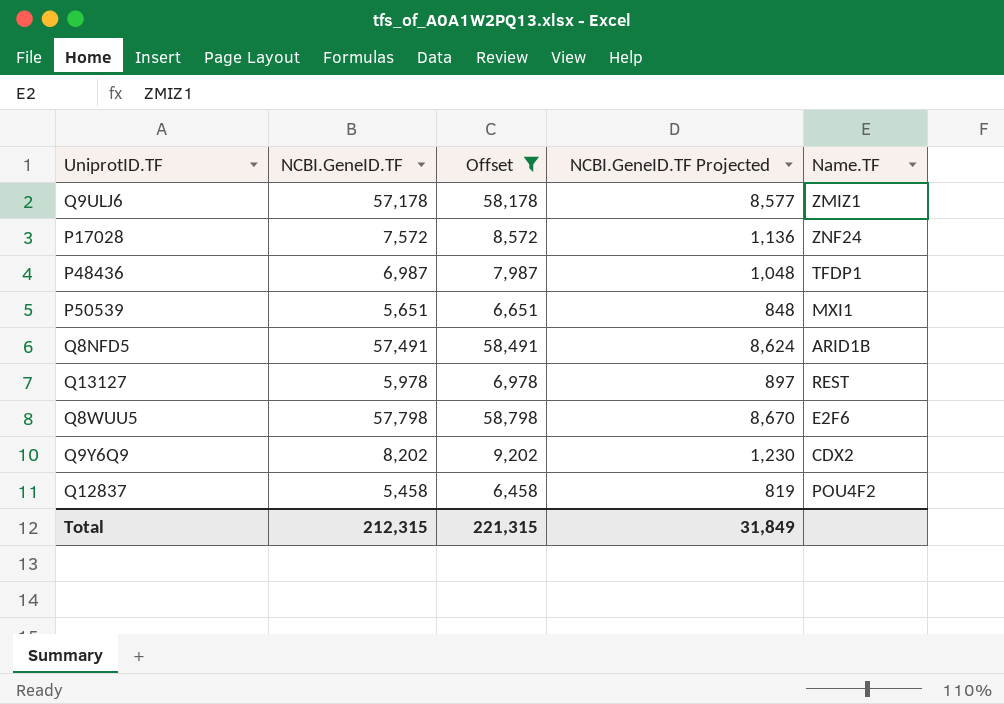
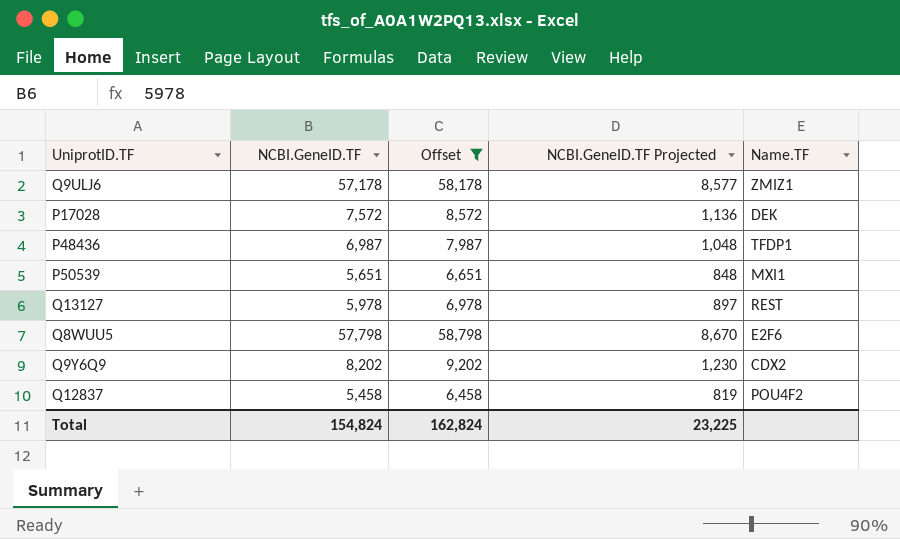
row Q8NFD5: 57,491 | 58,491 | 8,624 | ARID1B -> none
P17028 | Name.TF: ZNF24 -> DEK
Total | NCBI.GeneID.TF: 212,315 -> 154,824
Total | Offset: 221,315 -> 162,824
Total | NCBI.GeneID.TF Projected: 31,849 -> 23,225

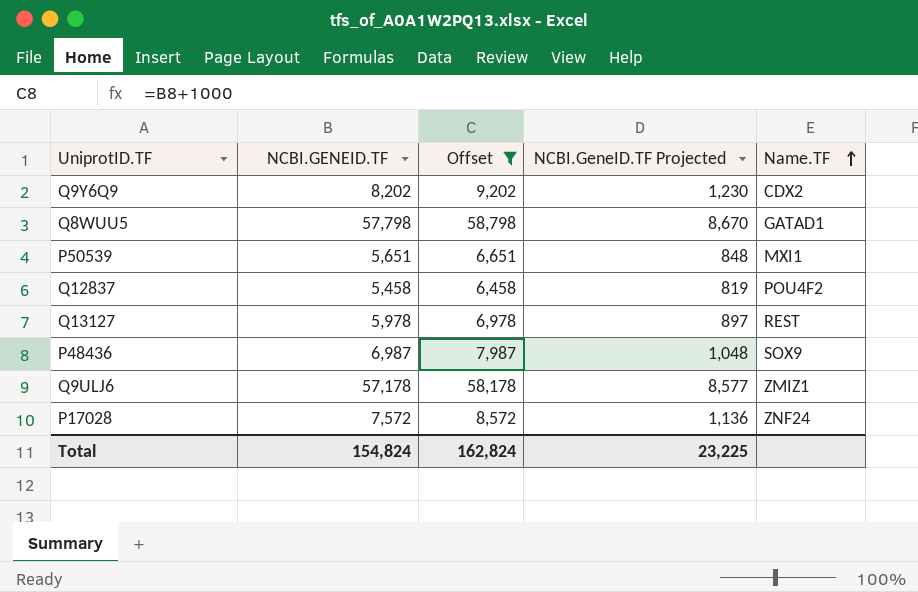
row order: none -> Name.TF ascending
column name: NCBI.GeneID.TF -> NCBI.GENEID.TF
Q8WUU5 | Name.TF: E2F6 -> GATAD1
P48436 | Name.TF: TFDP1 -> SOX9
P17028 | Name.TF: DEK -> ZNF24

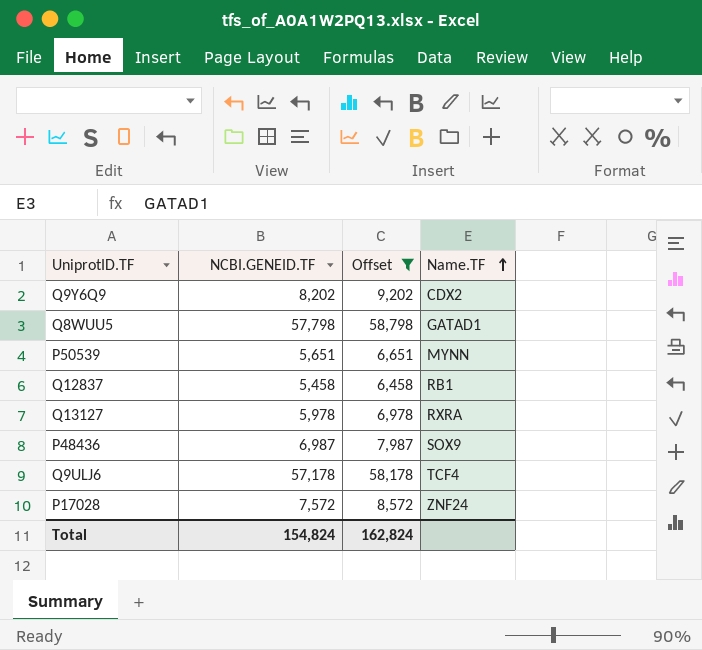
column NCBI.GeneID.TF Projected | formula: [NCBI.GENEID.TF] * 0.15 -> none
P50539 | Name.TF: MXI1 -> MYNN
Q12837 | Name.TF: POU4F2 -> RB1
Q13127 | Name.TF: REST -> RXRA
Q9ULJ6 | Name.TF: ZMIZ1 -> TCF4

